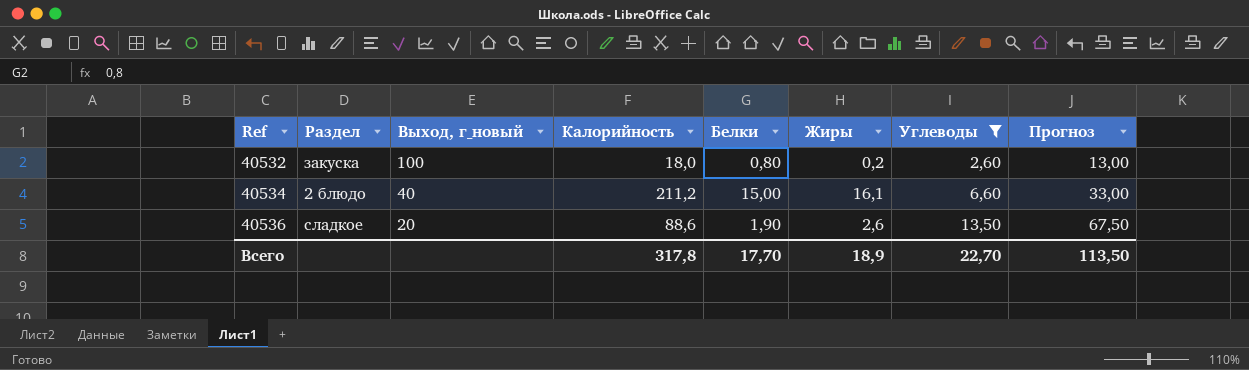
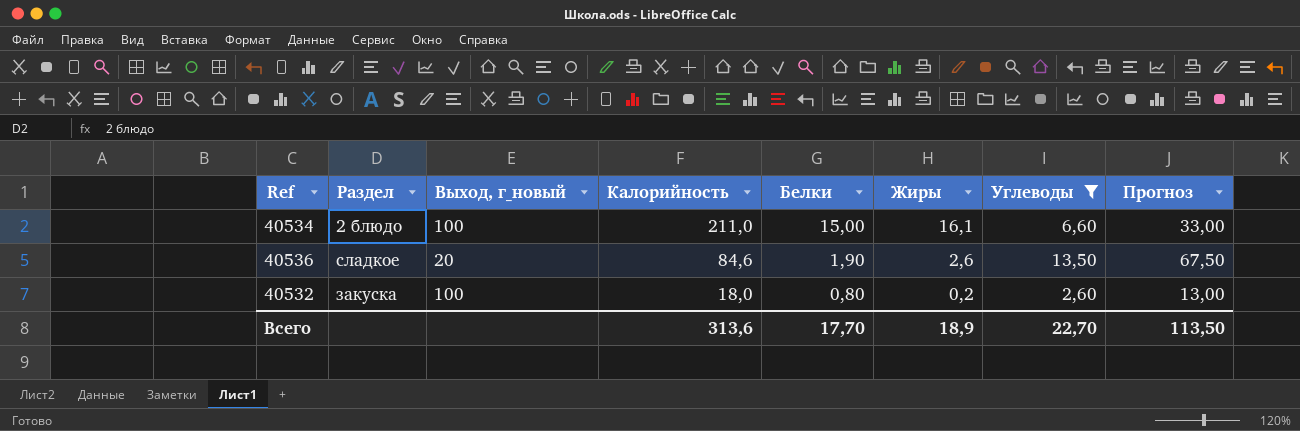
row order: Ref ascending -> Калорийность descending
40534 | Выход, г_новый: 40 -> 100
40534 | Калорийность: 211,2 -> 211,0
40536 | Калорийность: 88,6 -> 84,6
Всего | Калорийность: 317,8 -> 313,6

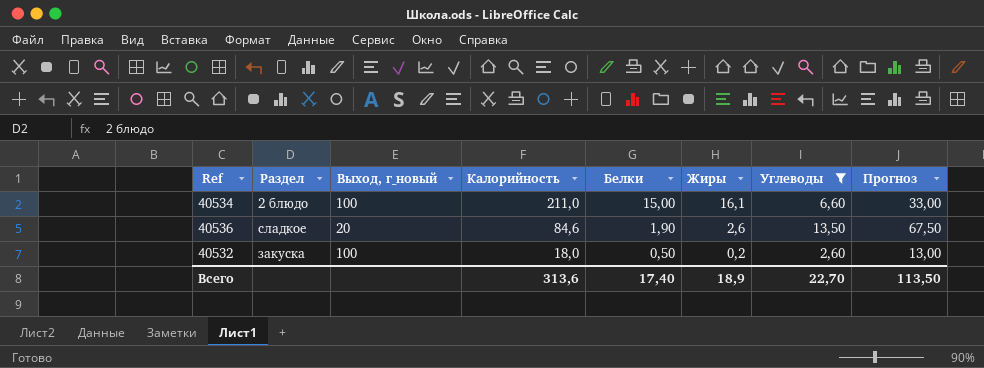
40532 | Белки: 0,80 -> 0,50
Всего | Белки: 17,70 -> 17,40

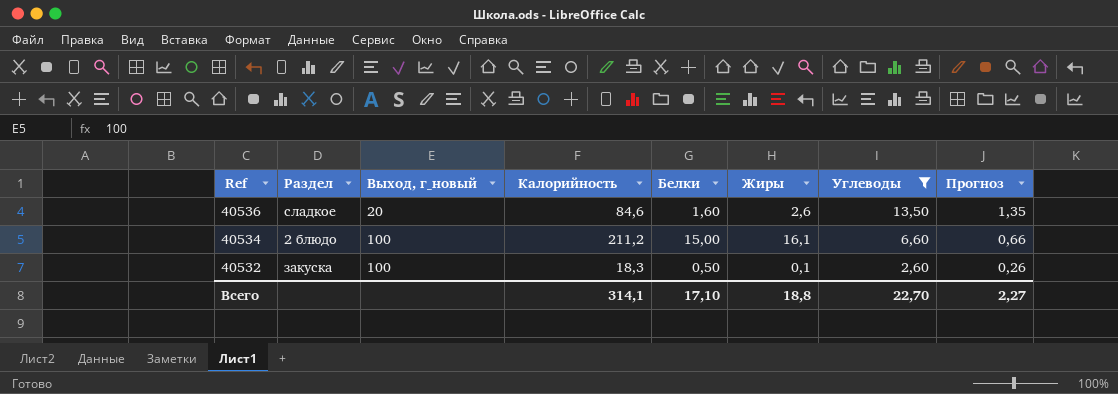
row order: Калорийность descending -> Ref descending
column Прогноз | formula: [Углеводы] * 5 -> [Углеводы] * 0,1
40536 | Белки: 1,90 -> 1,60
40534 | Калорийность: 211,0 -> 211,2
40532 | Калорийность: 18,0 -> 18,3
40532 | Жиры: 0,2 -> 0,1
Всего | Калорийность: 313,6 -> 314,1
Всего | Белки: 17,40 -> 17,10
Всего | Жиры: 18,9 -> 18,8
Всего | Прогноз: 113,50 -> 2,27

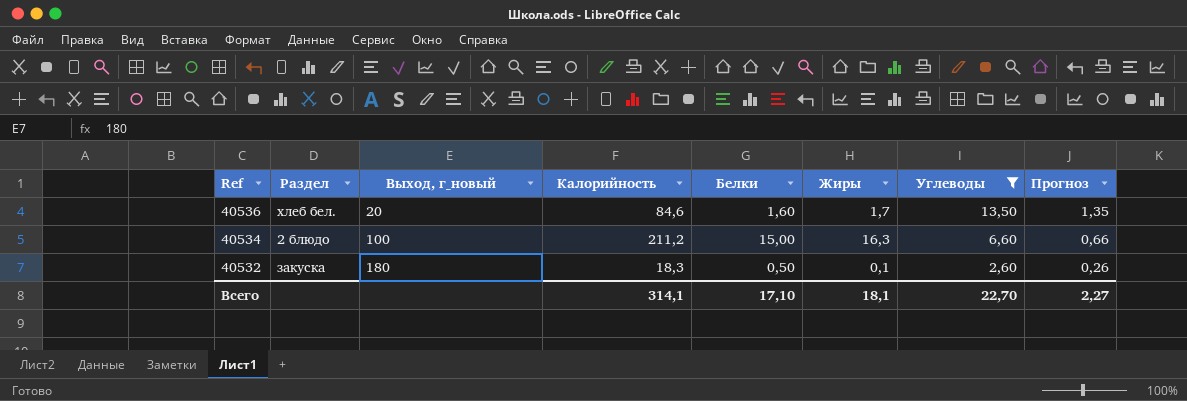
40536 | Раздел: сладкое -> хлеб бел.
40536 | Жиры: 2,6 -> 1,7
40534 | Жиры: 16,1 -> 16,3
40532 | Выход, г_новый: 100 -> 180
Всего | Жиры: 18,8 -> 18,1

